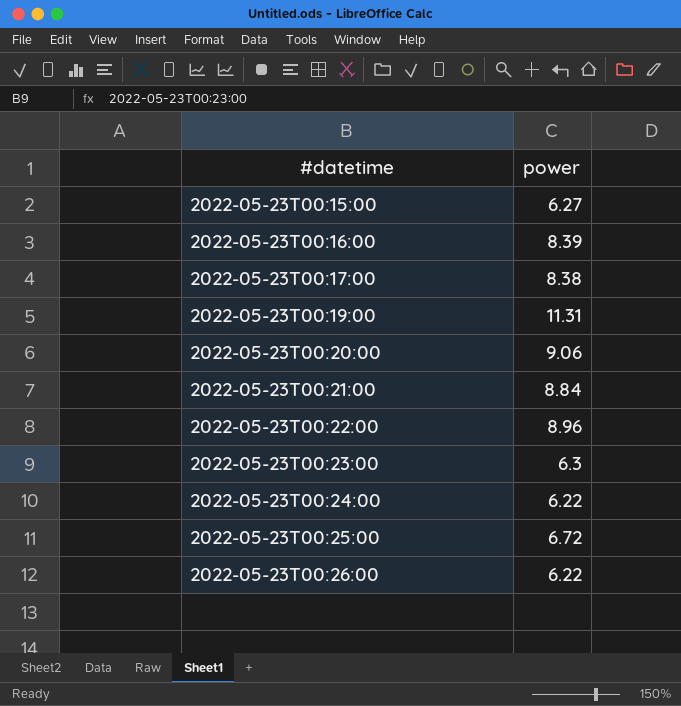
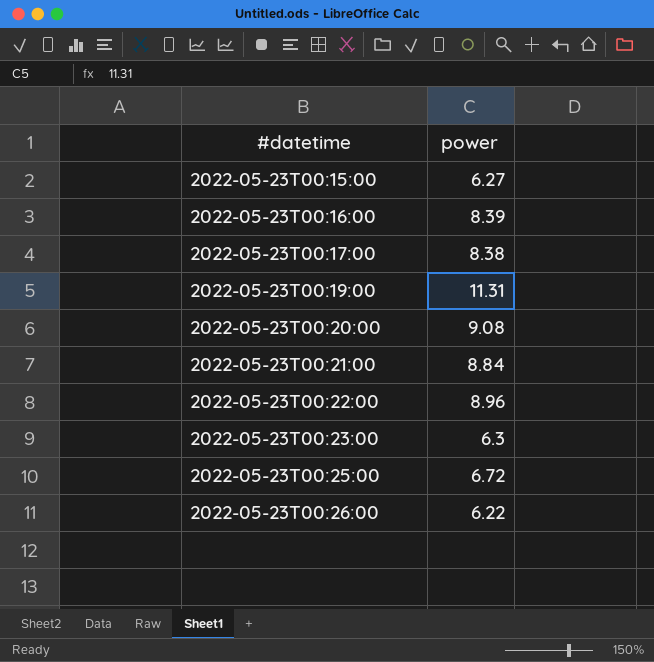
row 2022-05-23T00:24:00: 6.22 -> none
2022-05-23T00:20:00 | power: 9.06 -> 9.08

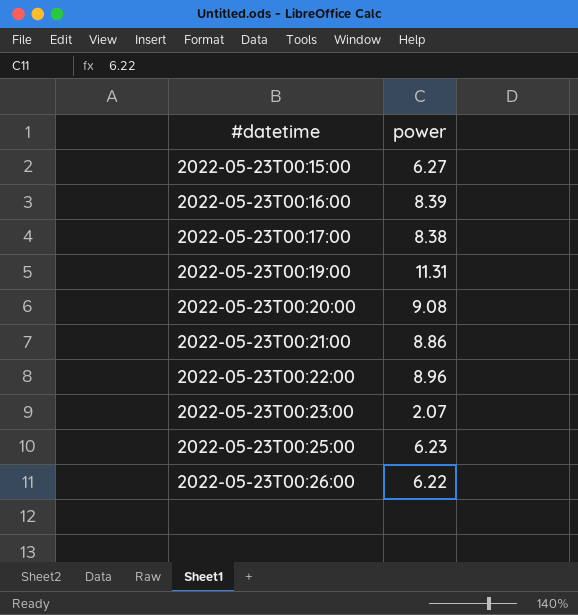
2022-05-23T00:21:00 | power: 8.84 -> 8.86
2022-05-23T00:23:00 | power: 6.3 -> 2.07
2022-05-23T00:25:00 | power: 6.72 -> 6.23

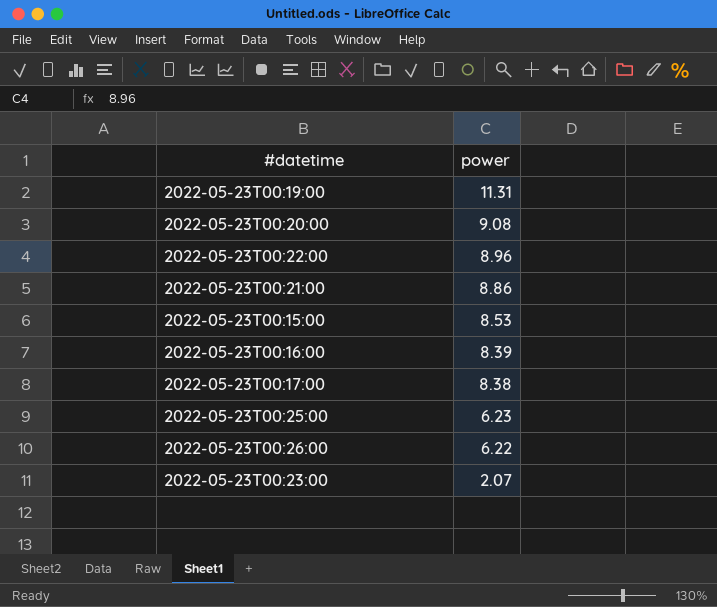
row order: #datetime ascending -> power descending
2022-05-23T00:15:00 | power: 6.27 -> 8.53

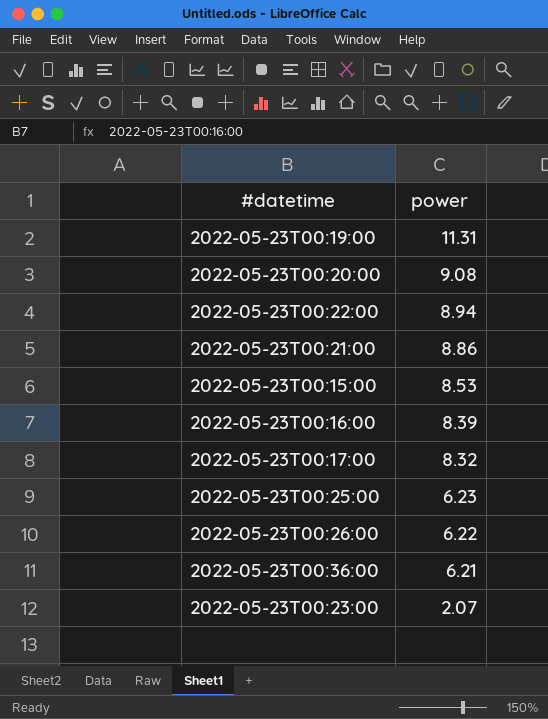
2022-05-23T00:22:00 | power: 8.96 -> 8.94
2022-05-23T00:17:00 | power: 8.38 -> 8.32
row 2022-05-23T00:36:00: none -> 6.21

